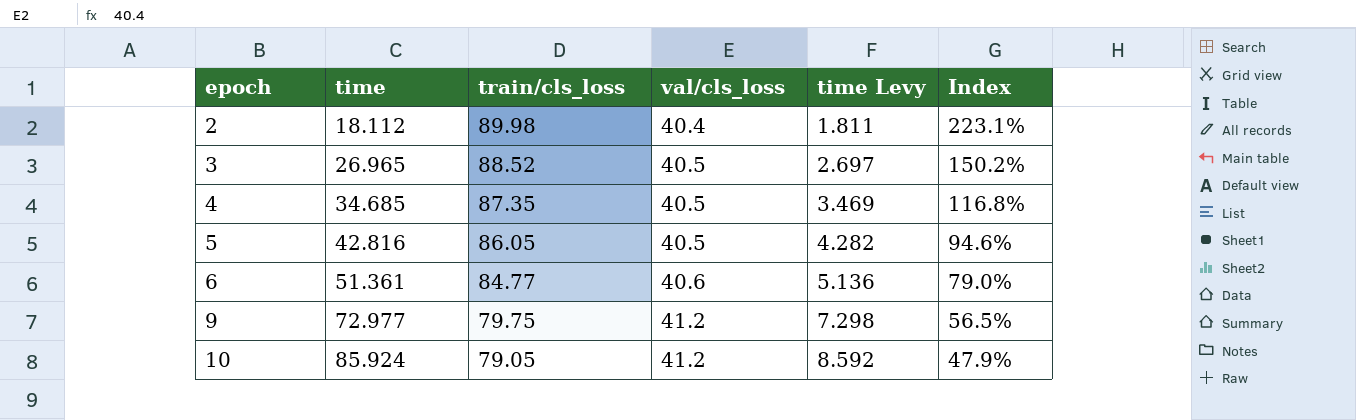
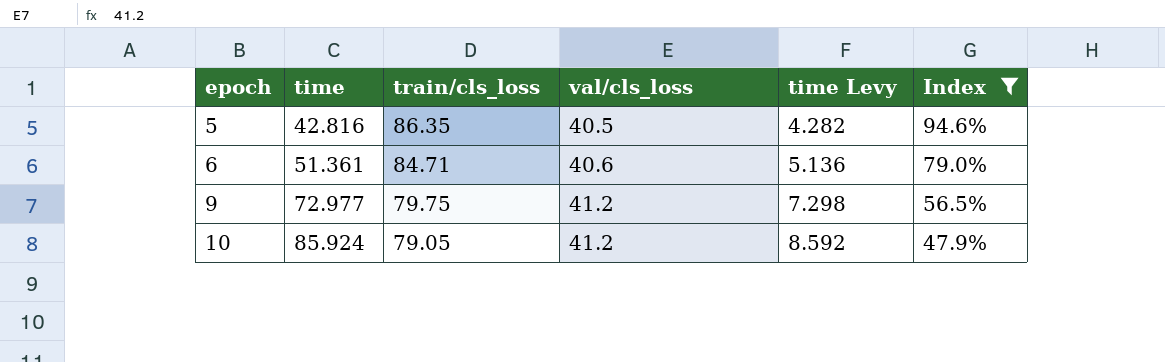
filter: none -> Index <= 94.6%
5 | train/cls_loss: 86.05 -> 86.35
6 | train/cls_loss: 84.77 -> 84.71

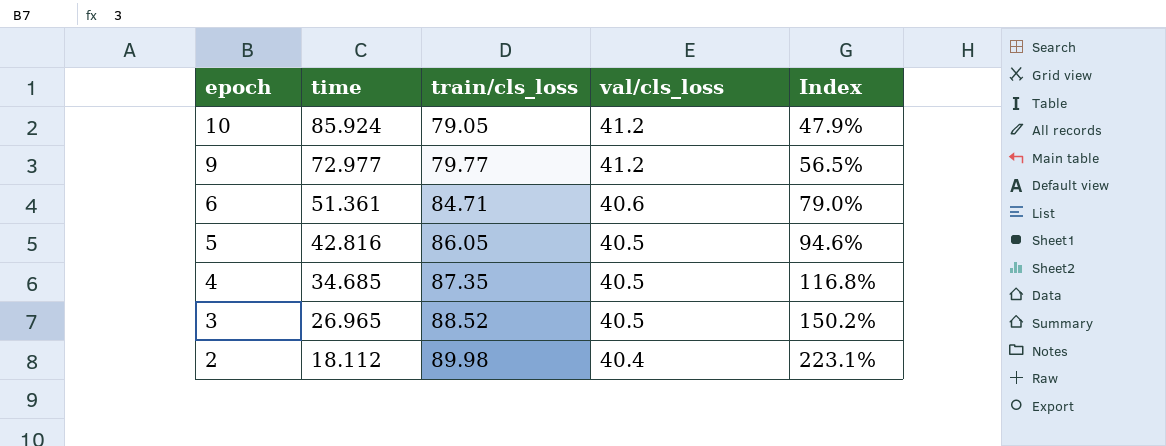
filter: Index <= 94.6% -> none
row order: epoch ascending -> epoch descending
column time Levy | formula: [time] * 0.1 -> none
9 | train/cls_loss: 79.75 -> 79.77
5 | train/cls_loss: 86.35 -> 86.05

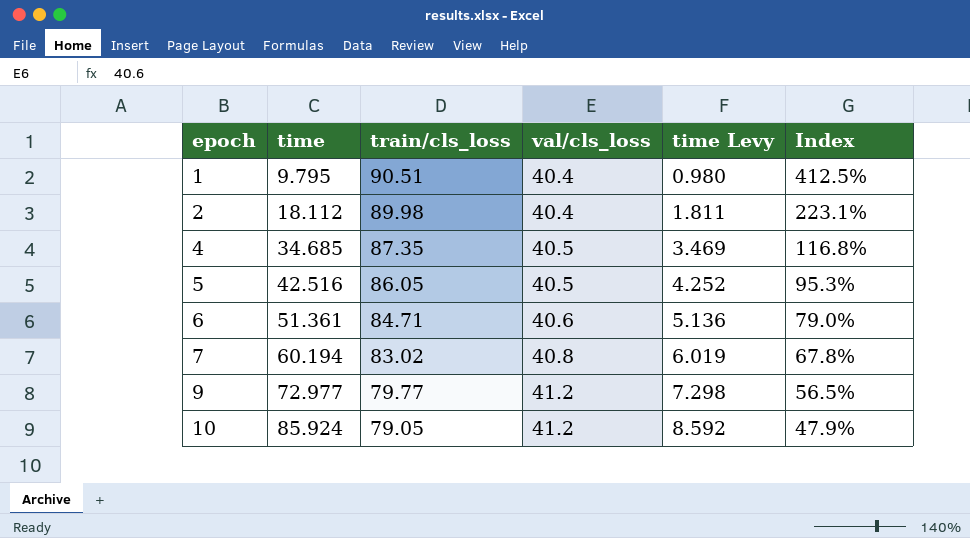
row order: epoch descending -> epoch ascending
column time Levy | formula: none -> [time] * 0.1
row 3: 26.965 | 88.52 | 40.5 | 150.2% -> none
row 1: none -> 9.795 | 90.51 | 40.4 | 0.980 | 412.5%
5 | time: 42.816 -> 42.516
5 | Index: 94.6% -> 95.3%
row 7: none -> 60.194 | 83.02 | 40.8 | 6.019 | 67.8%

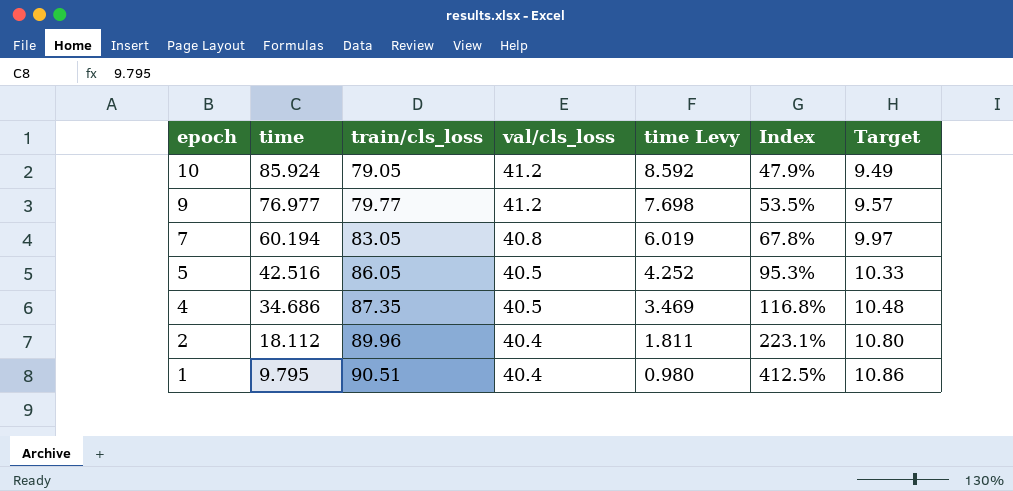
row order: epoch ascending -> epoch descending
column Target | formula: none -> [train/cls_loss] * 0.12
row 6: 51.361 | 84.71 | 40.6 | 5.136 | 79.0% -> none
9 | time: 72.977 -> 76.977
9 | time Levy: 7.298 -> 7.698
9 | Index: 56.5% -> 53.5%
7 | train/cls_loss: 83.02 -> 83.05
4 | time: 34.685 -> 34.686
2 | train/cls_loss: 89.98 -> 89.96

